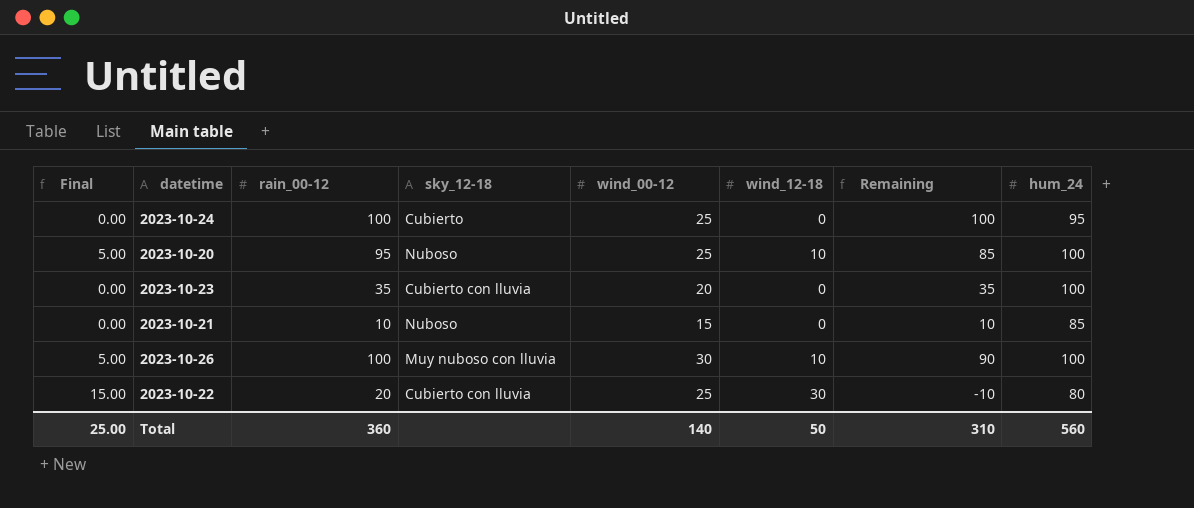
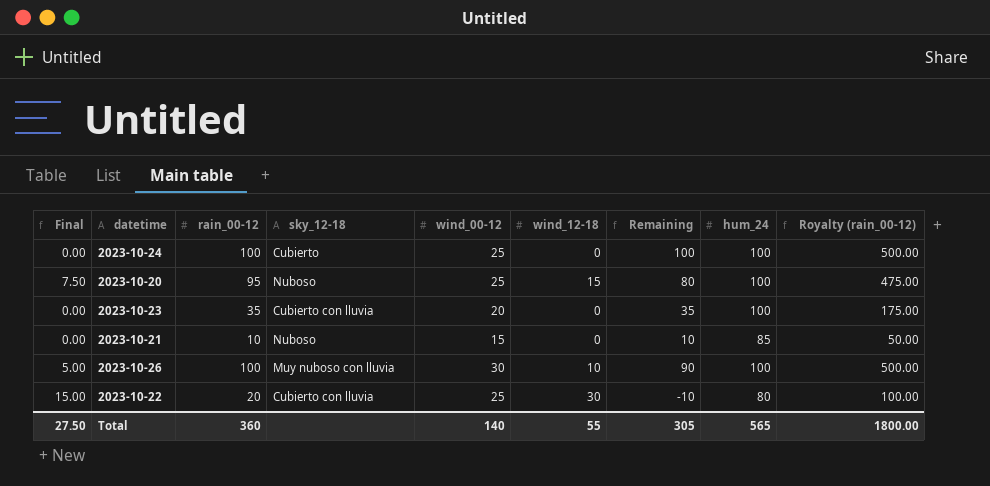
column Royalty (rain_00-12) | formula: none -> [rain_00-12] * 5
2023-10-24 | hum_24: 95 -> 100
2023-10-20 | Final: 5.00 -> 7.50
2023-10-20 | wind_12-18: 10 -> 15
2023-10-20 | Remaining: 85 -> 80
Total | Final: 25.00 -> 27.50
Total | wind_12-18: 50 -> 55
Total | Remaining: 310 -> 305
Total | hum_24: 560 -> 565

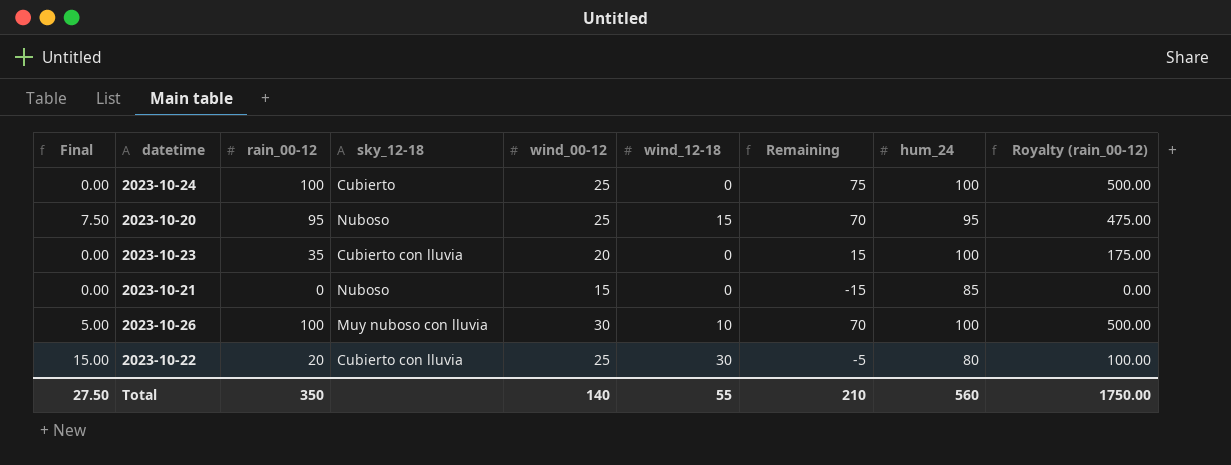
column Remaining | formula: [rain_00-12] - [wind_12-18] -> [rain_00-12] - [wind_00-12]
2023-10-20 | hum_24: 100 -> 95
2023-10-21 | rain_00-12: 10 -> 0
2023-10-21 | Royalty (rain_00-12): 50.00 -> 0.00
Total | rain_00-12: 360 -> 350
Total | Remaining: 305 -> 210
Total | hum_24: 565 -> 560
Total | Royalty (rain_00-12): 1800.00 -> 1750.00

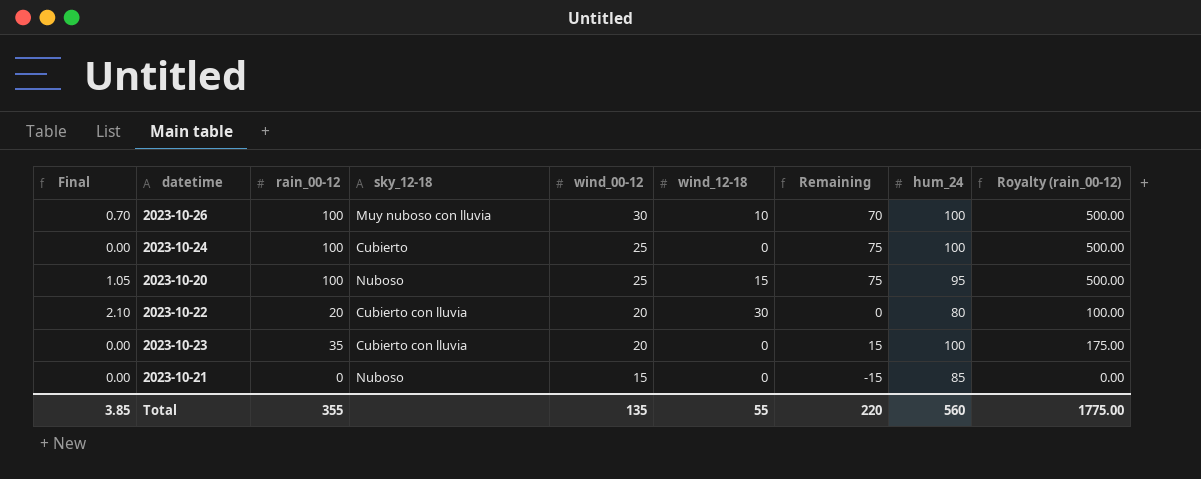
row order: none -> wind_00-12 descending
column Final | formula: [wind_12-18] * 0.5 -> [wind_12-18] * 0.07
2023-10-20 | rain_00-12: 95 -> 100
2023-10-20 | Remaining: 70 -> 75
2023-10-20 | Royalty (rain_00-12): 475.00 -> 500.00
2023-10-22 | wind_00-12: 25 -> 20
2023-10-22 | Remaining: -5 -> 0
Total | Final: 27.50 -> 3.85
Total | rain_00-12: 350 -> 355
Total | wind_00-12: 140 -> 135
Total | Remaining: 210 -> 220
Total | Royalty (rain_00-12): 1750.00 -> 1775.00

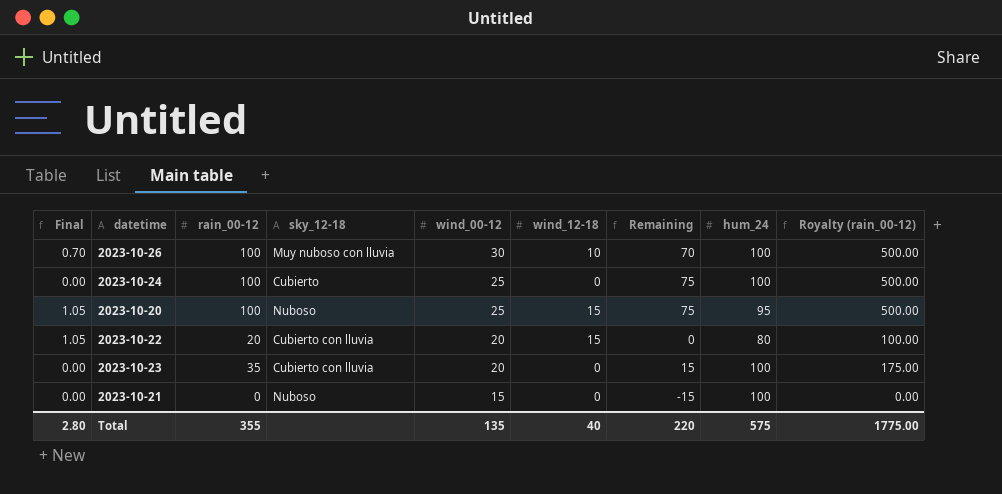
2023-10-22 | Final: 2.10 -> 1.05
2023-10-22 | wind_12-18: 30 -> 15
2023-10-21 | hum_24: 85 -> 100
Total | Final: 3.85 -> 2.80
Total | wind_12-18: 55 -> 40
Total | hum_24: 560 -> 575

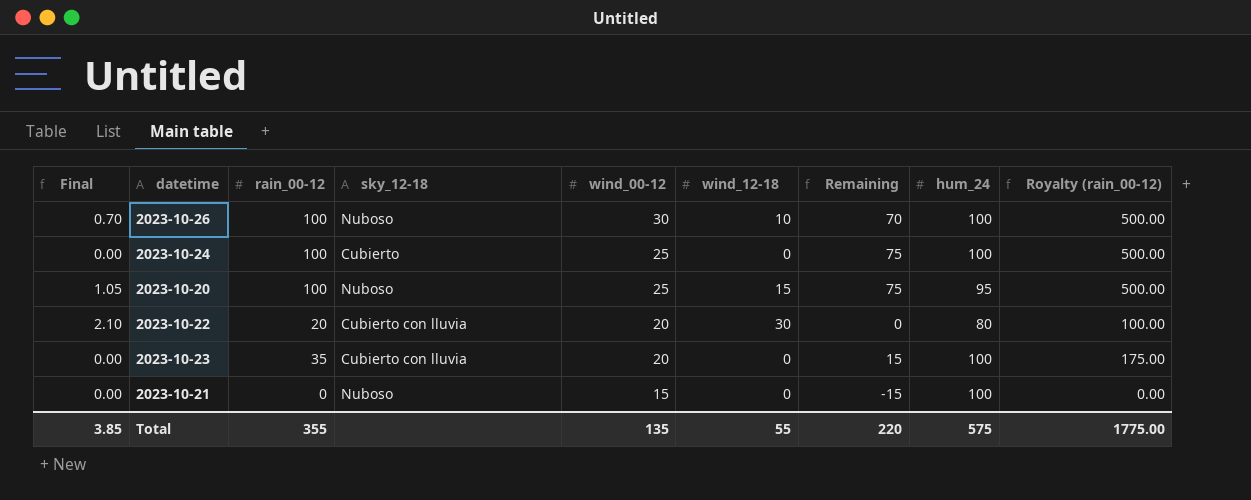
2023-10-26 | sky_12-18: Muy nuboso con lluvia -> Nuboso
2023-10-22 | Final: 1.05 -> 2.10
2023-10-22 | wind_12-18: 15 -> 30
Total | Final: 2.80 -> 3.85
Total | wind_12-18: 40 -> 55

